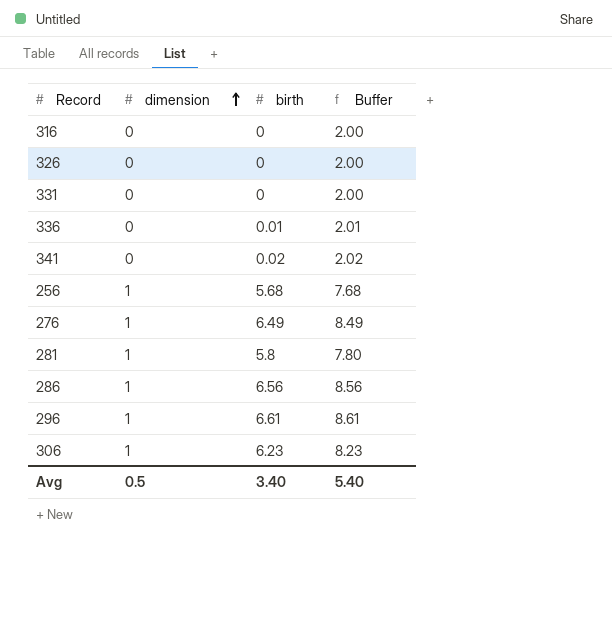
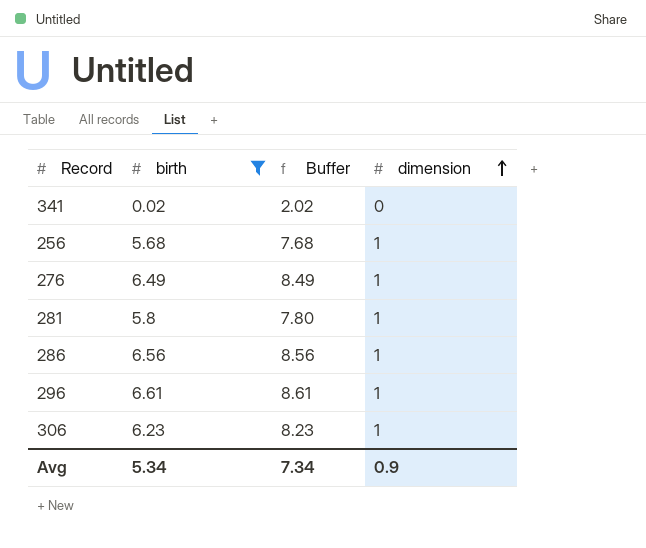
filter: none -> birth >= 0.02
column dimension | position: 2 -> 4
Avg | birth: 3.40 -> 5.34
Avg | Buffer: 5.40 -> 7.34
Avg | dimension: 0.5 -> 0.9

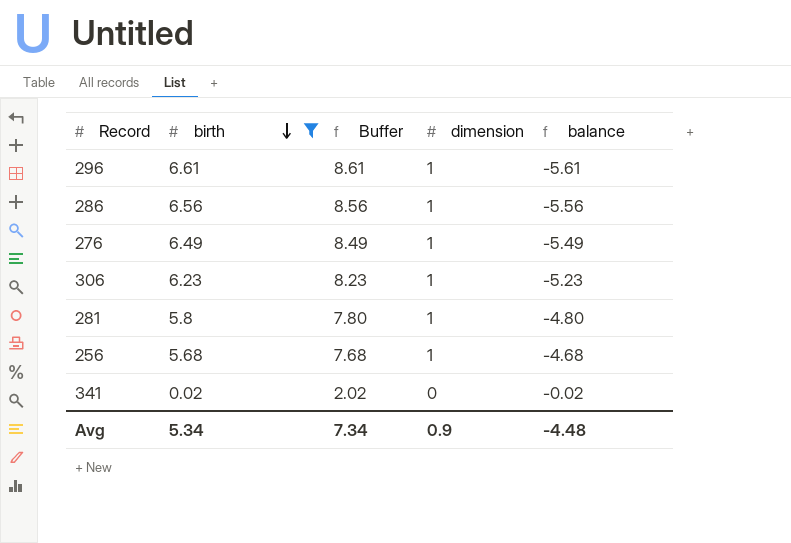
row order: dimension ascending -> birth descending
column balance | formula: none -> [dimension] - [birth]

